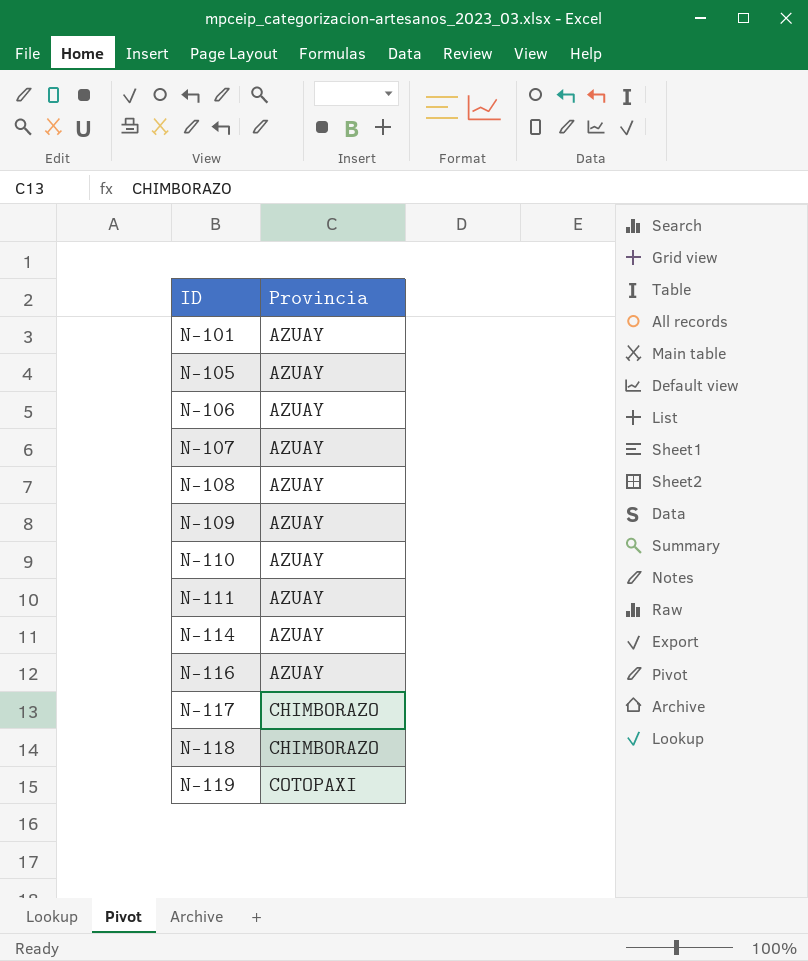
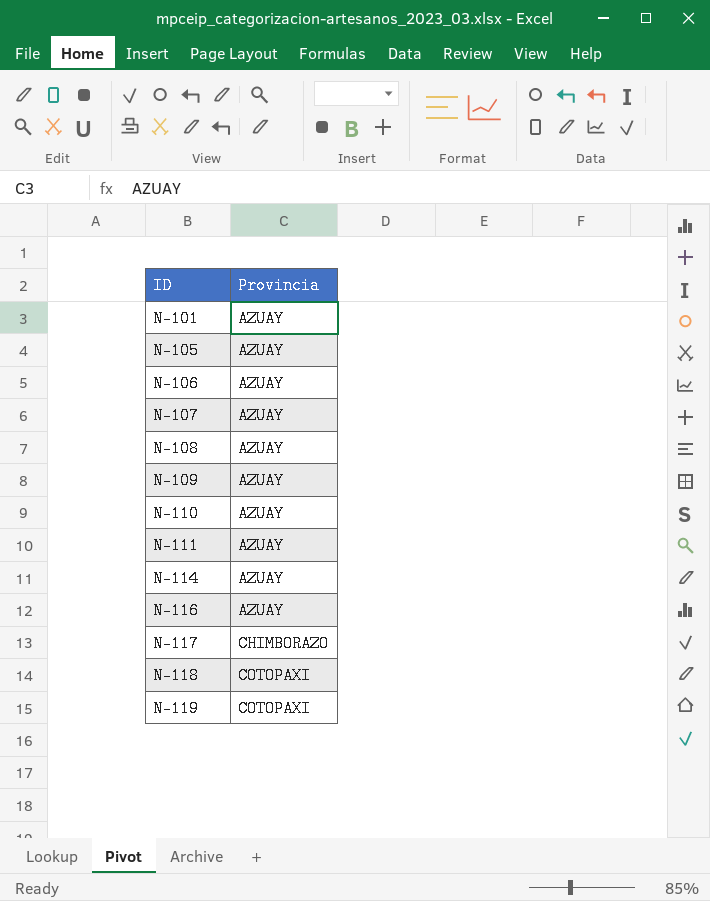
N-118 | Provincia: CHIMBORAZO -> COTOPAXI

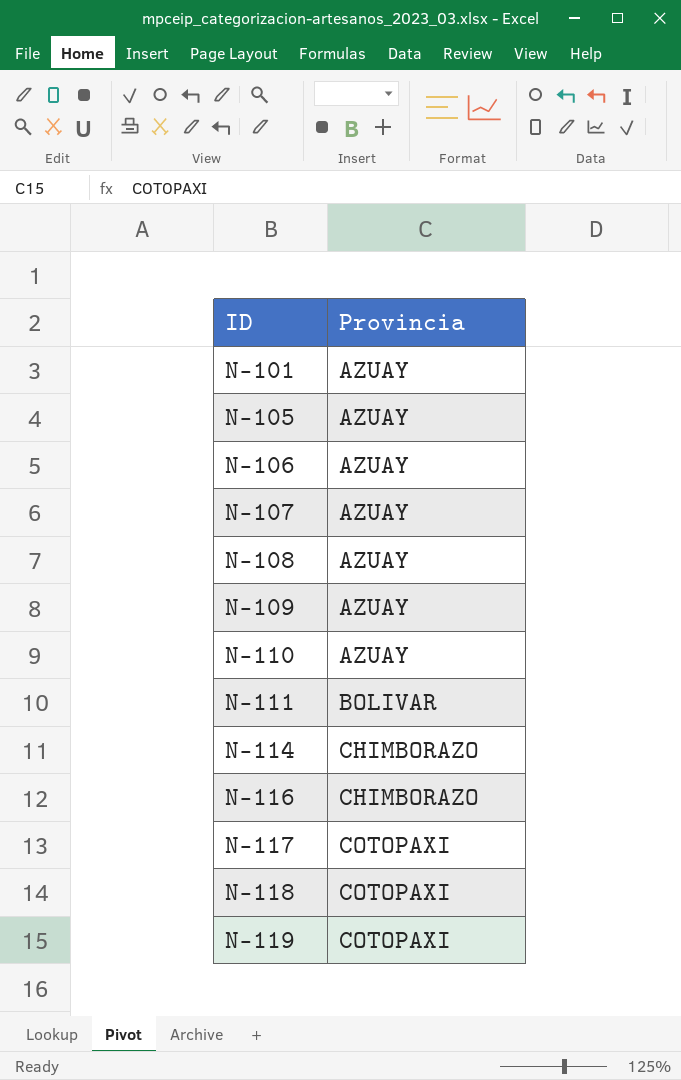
N-111 | Provincia: AZUAY -> BOLIVAR
N-114 | Provincia: AZUAY -> CHIMBORAZO
N-116 | Provincia: AZUAY -> CHIMBORAZO
N-117 | Provincia: CHIMBORAZO -> COTOPAXI

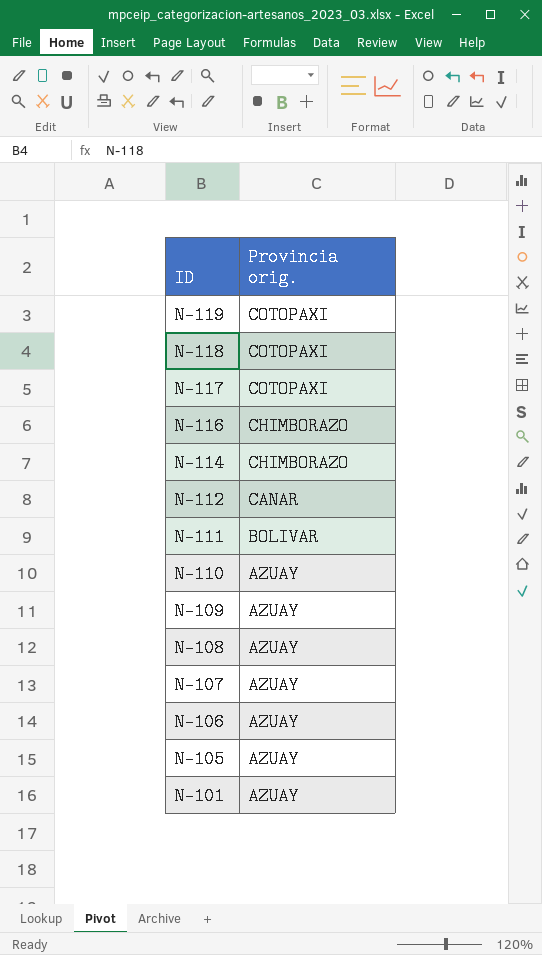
row order: ID ascending -> ID descending
column name: Provincia -> Provincia orig.
row N-112: none -> CANAR

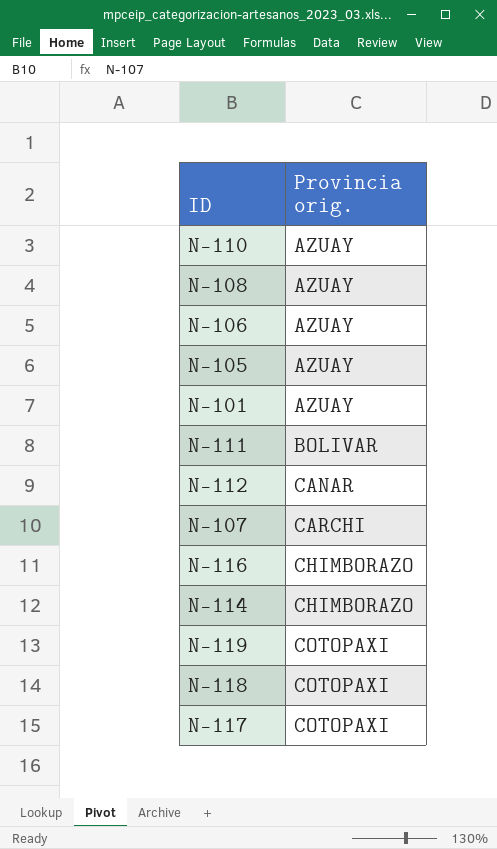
row order: ID descending -> Provincia orig. ascending
row N-109: AZUAY -> none
N-107 | Provincia orig.: AZUAY -> CARCHI

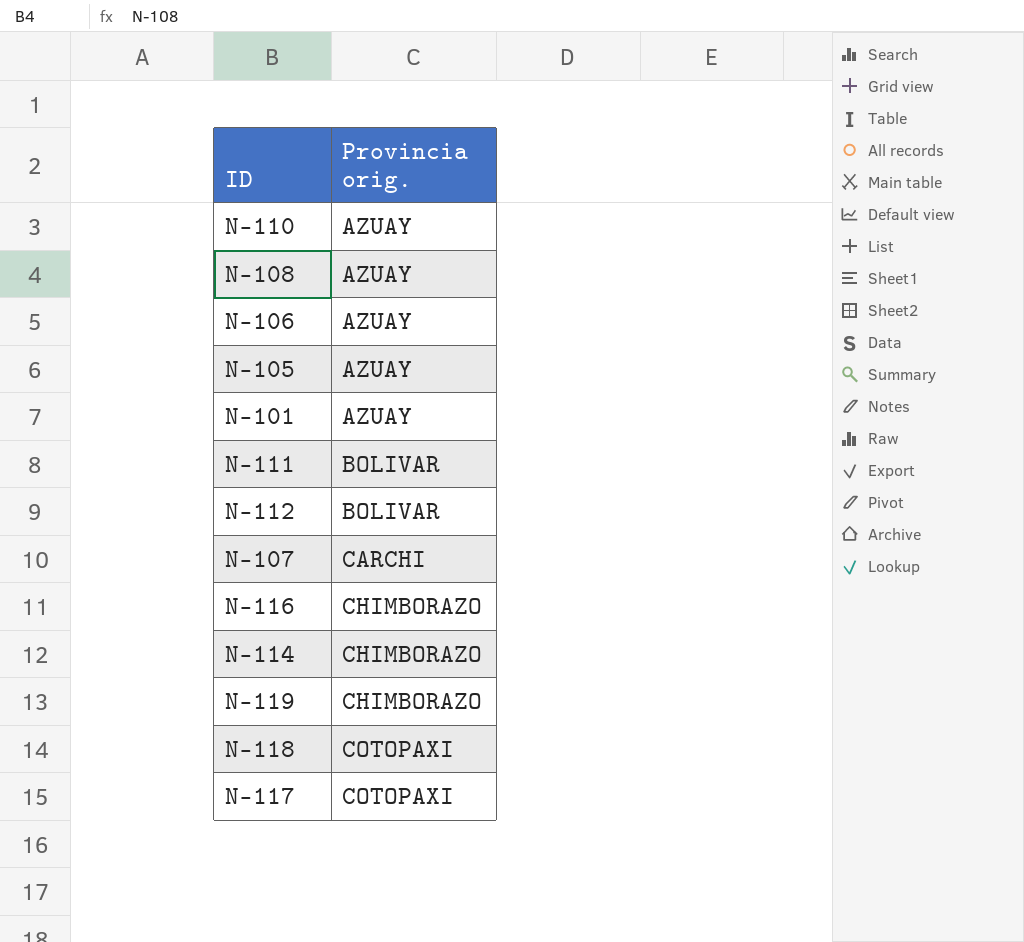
N-112 | Provincia orig.: CANAR -> BOLIVAR
N-119 | Provincia orig.: COTOPAXI -> CHIMBORAZO

